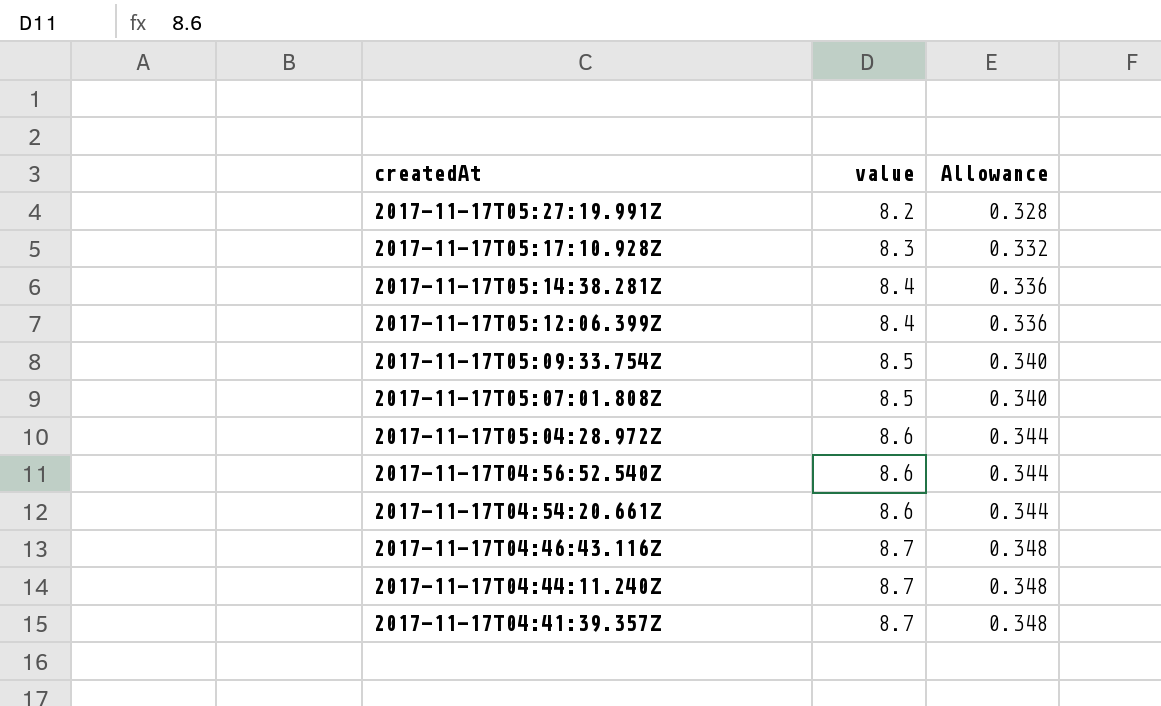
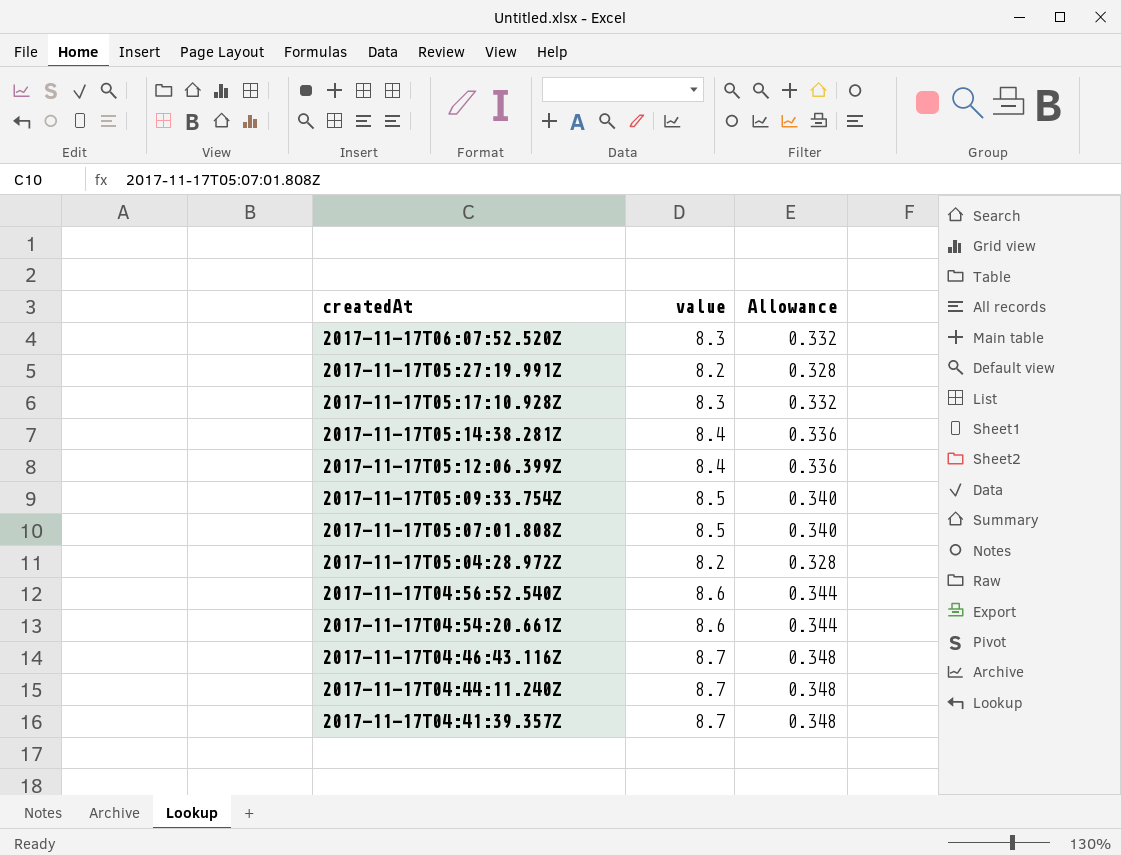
row 2017-11-17T06:07:52.520Z: none -> 8.3 | 0.332
2017-11-17T05:04:28.972Z | value: 8.6 -> 8.2
2017-11-17T05:04:28.972Z | Allowance: 0.344 -> 0.328

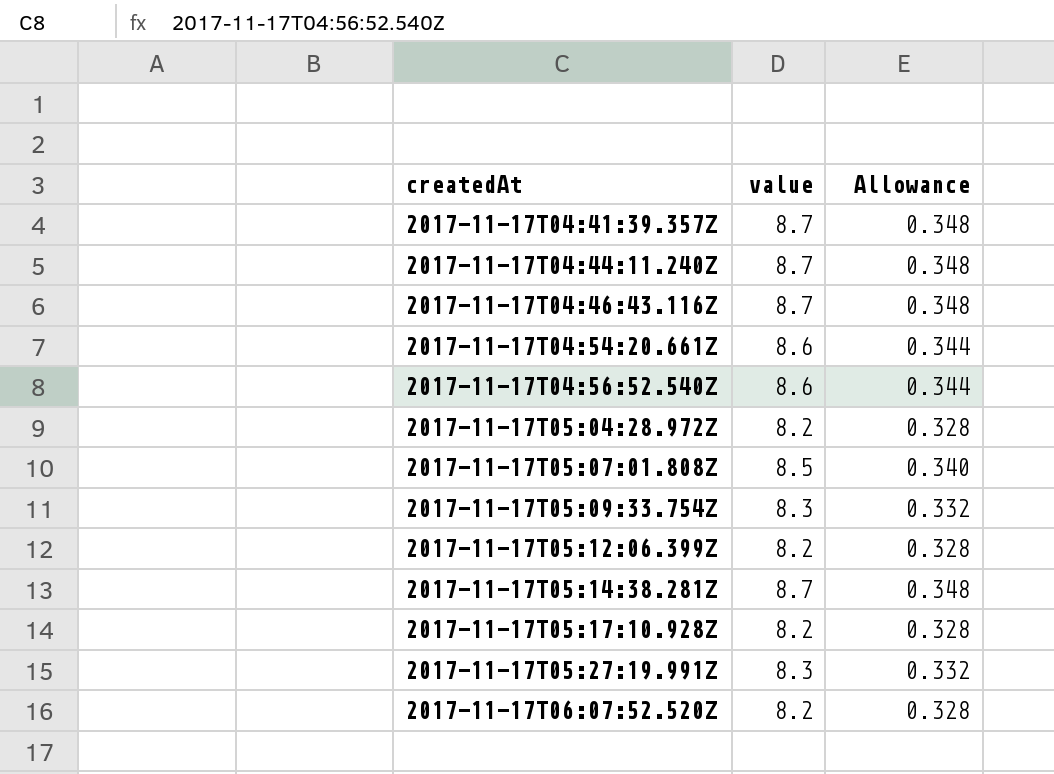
row order: createdAt descending -> createdAt ascending
2017-11-17T05:09:33.754Z | value: 8.5 -> 8.3
2017-11-17T05:09:33.754Z | Allowance: 0.340 -> 0.332
2017-11-17T05:12:06.399Z | value: 8.4 -> 8.2
2017-11-17T05:12:06.399Z | Allowance: 0.336 -> 0.328
2017-11-17T05:14:38.281Z | value: 8.4 -> 8.7
2017-11-17T05:14:38.281Z | Allowance: 0.336 -> 0.348
2017-11-17T05:17:10.928Z | value: 8.3 -> 8.2
2017-11-17T05:17:10.928Z | Allowance: 0.332 -> 0.328
2017-11-17T05:27:19.991Z | value: 8.2 -> 8.3
2017-11-17T05:27:19.991Z | Allowance: 0.328 -> 0.332
2017-11-17T06:07:52.520Z | value: 8.3 -> 8.2
2017-11-17T06:07:52.520Z | Allowance: 0.332 -> 0.328

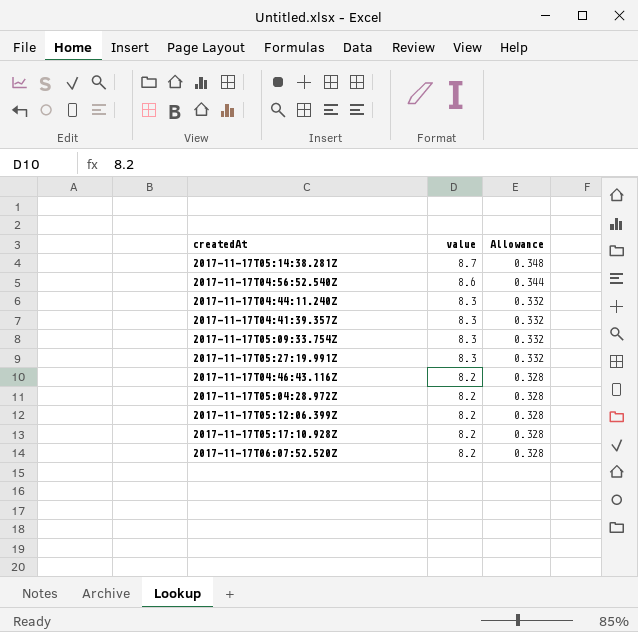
row order: createdAt ascending -> value descending
row 2017-11-17T04:54:20.661Z: 8.6 | 0.344 -> none
row 2017-11-17T05:07:01.808Z: 8.5 | 0.340 -> none
2017-11-17T04:44:11.240Z | value: 8.7 -> 8.3
2017-11-17T04:44:11.240Z | Allowance: 0.348 -> 0.332
2017-11-17T04:41:39.357Z | value: 8.7 -> 8.3
2017-11-17T04:41:39.357Z | Allowance: 0.348 -> 0.332
2017-11-17T04:46:43.116Z | value: 8.7 -> 8.2
2017-11-17T04:46:43.116Z | Allowance: 0.348 -> 0.328

